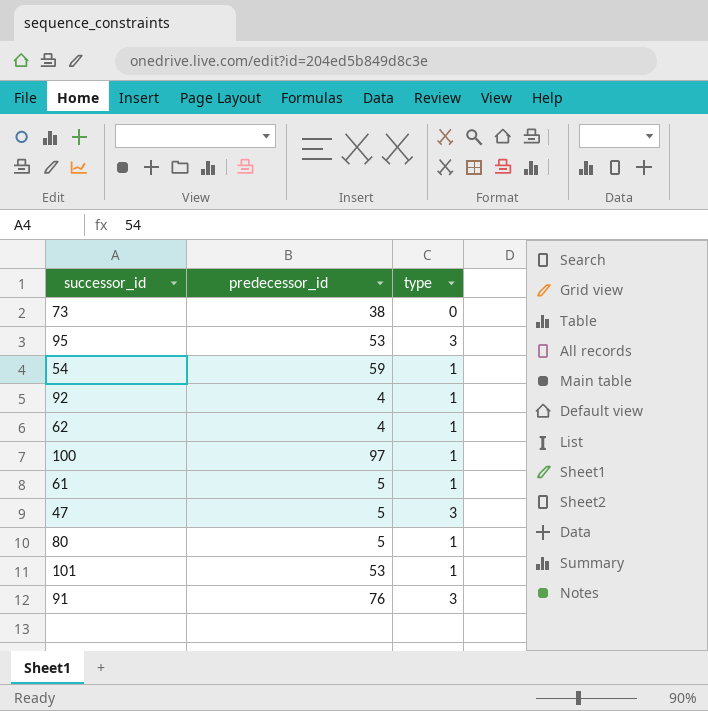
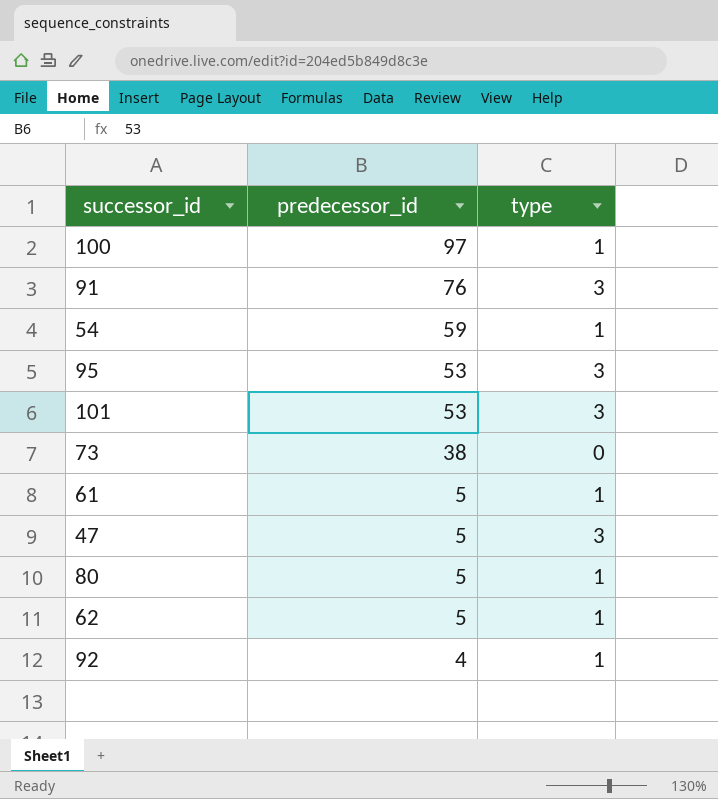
row order: none -> predecessor_id descending
101 | type: 1 -> 3
62 | predecessor_id: 4 -> 5

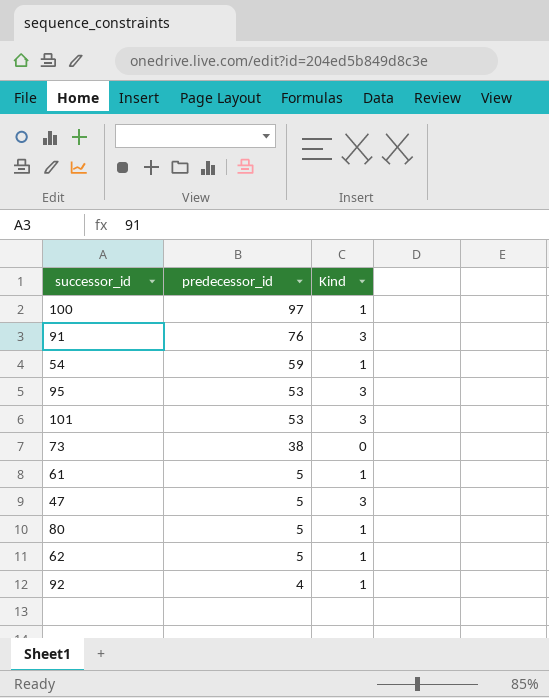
column name: type -> Kind

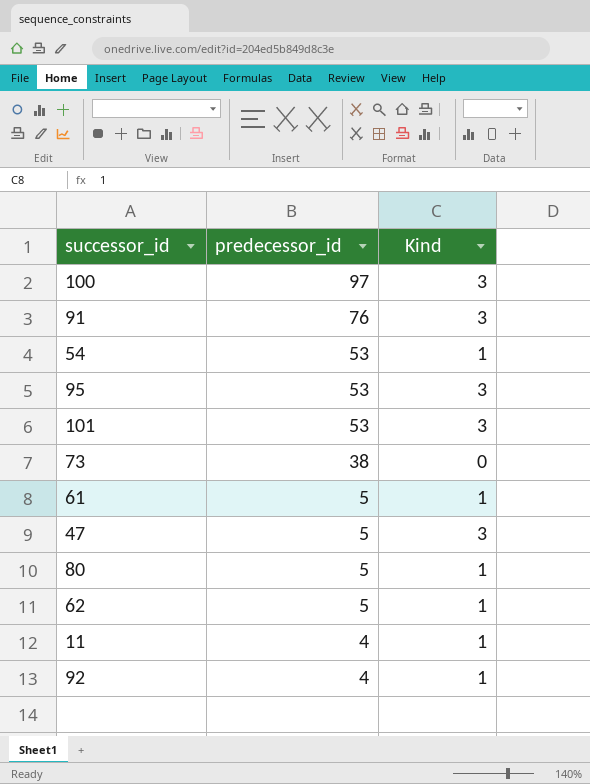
100 | Kind: 1 -> 3
54 | predecessor_id: 59 -> 53
row 11: none -> 4 | 1

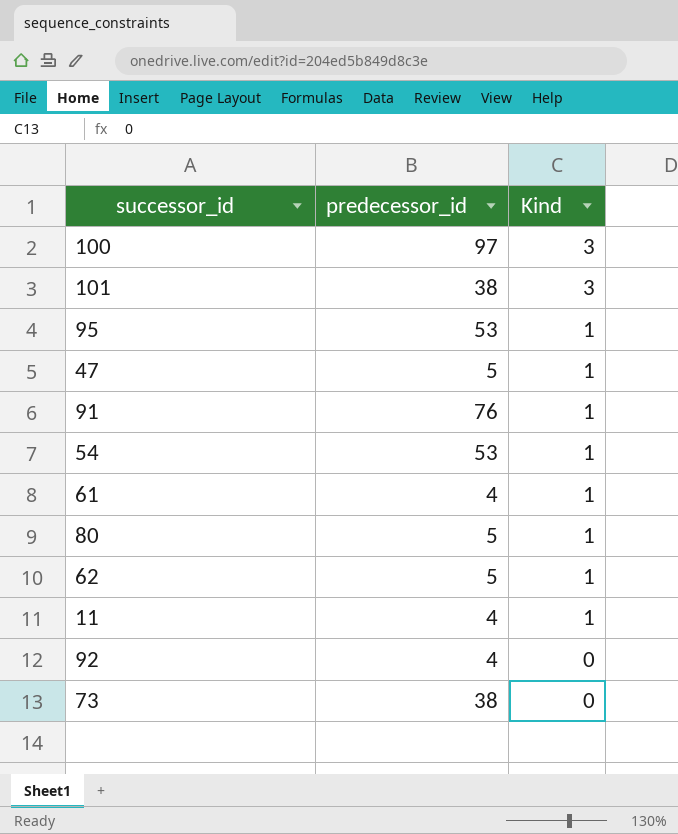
row order: predecessor_id descending -> Kind descending
101 | predecessor_id: 53 -> 38
95 | Kind: 3 -> 1
47 | Kind: 3 -> 1
91 | Kind: 3 -> 1
61 | predecessor_id: 5 -> 4
92 | Kind: 1 -> 0

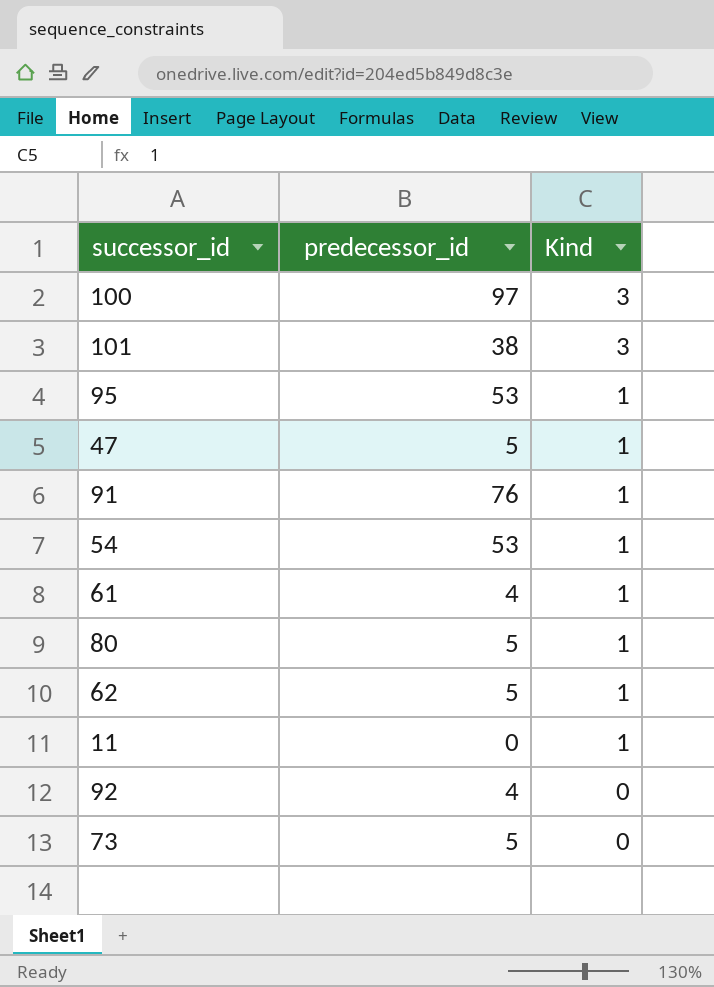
11 | predecessor_id: 4 -> 0
73 | predecessor_id: 38 -> 5

